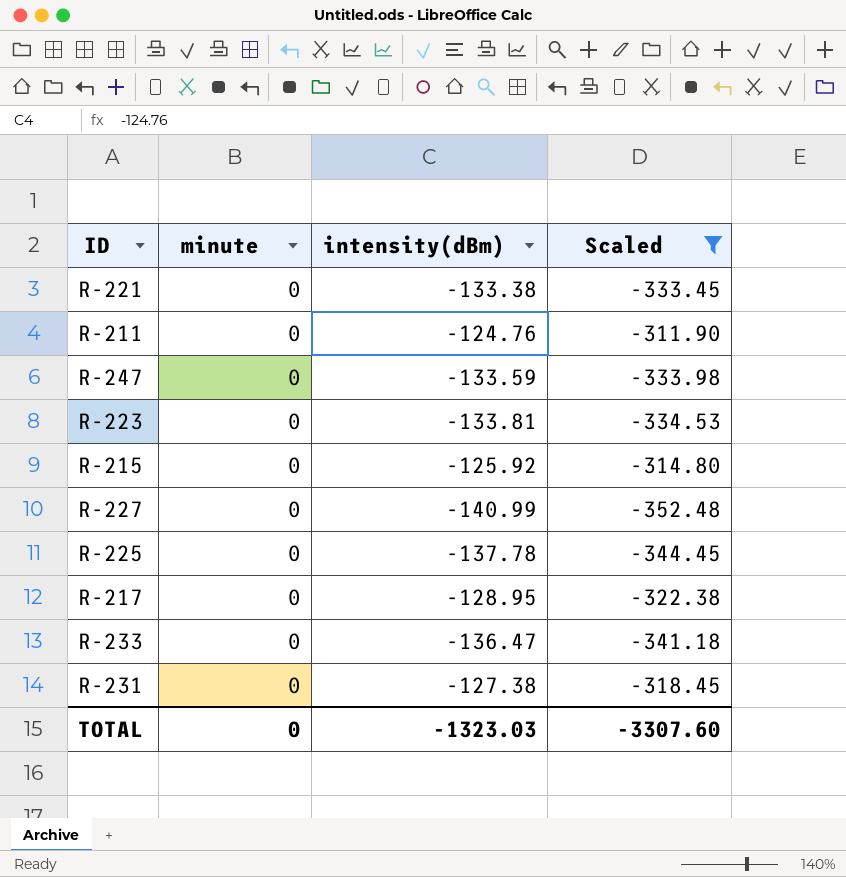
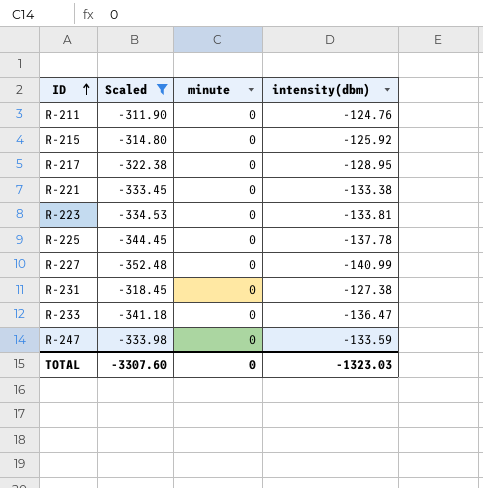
row order: none -> ID ascending
column Scaled | position: 4 -> 2
column name: intensity(dBm) -> intensity(dbm)

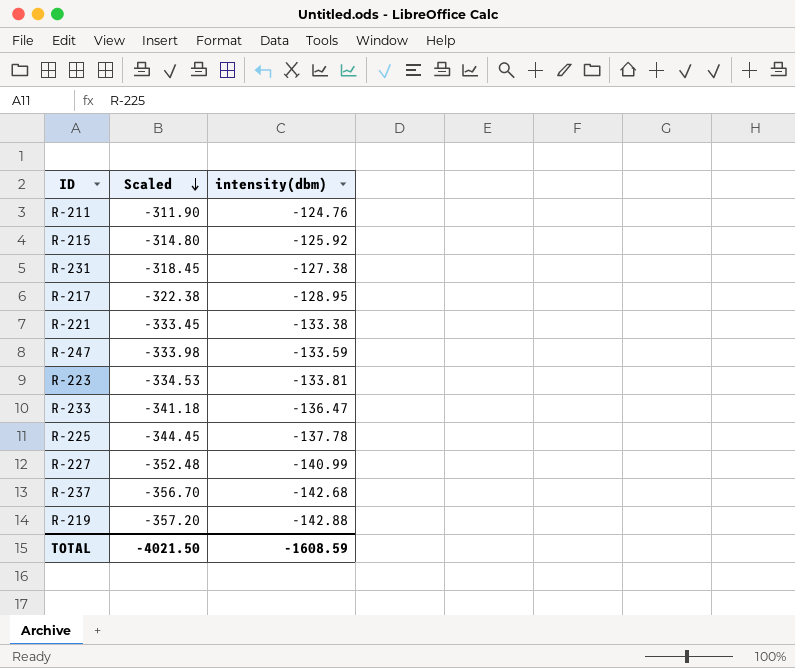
filter: Scaled >= -352.48 -> none
row order: ID ascending -> Scaled descending
column minute | position: 3 -> none
TOTAL | Scaled: -3307.60 -> -4021.50
TOTAL | intensity(dbm): -1323.03 -> -1608.59

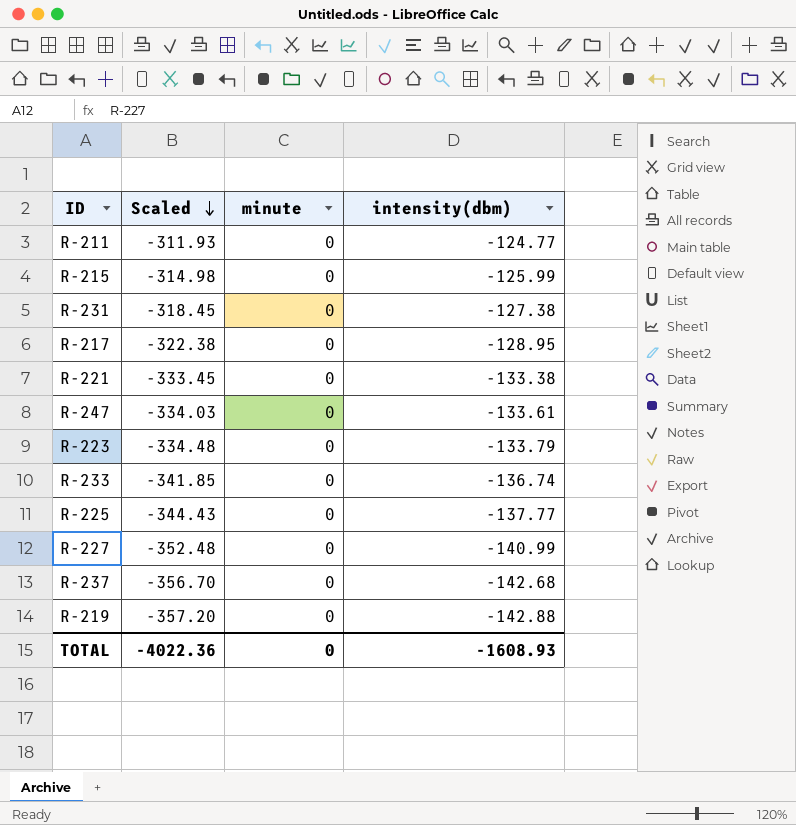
column minute | position: none -> 3
R-211 | Scaled: -311.90 -> -311.93
R-211 | intensity(dbm): -124.76 -> -124.77
R-215 | Scaled: -314.80 -> -314.98
R-215 | intensity(dbm): -125.92 -> -125.99
R-247 | Scaled: -333.98 -> -334.03
R-247 | intensity(dbm): -133.59 -> -133.61
R-223 | Scaled: -334.53 -> -334.48
R-223 | intensity(dbm): -133.81 -> -133.79
R-233 | Scaled: -341.18 -> -341.85
R-233 | intensity(dbm): -136.47 -> -136.74
R-225 | Scaled: -344.45 -> -344.43
R-225 | intensity(dbm): -137.78 -> -137.77
TOTAL | Scaled: -4021.50 -> -4022.36
TOTAL | intensity(dbm): -1608.59 -> -1608.93

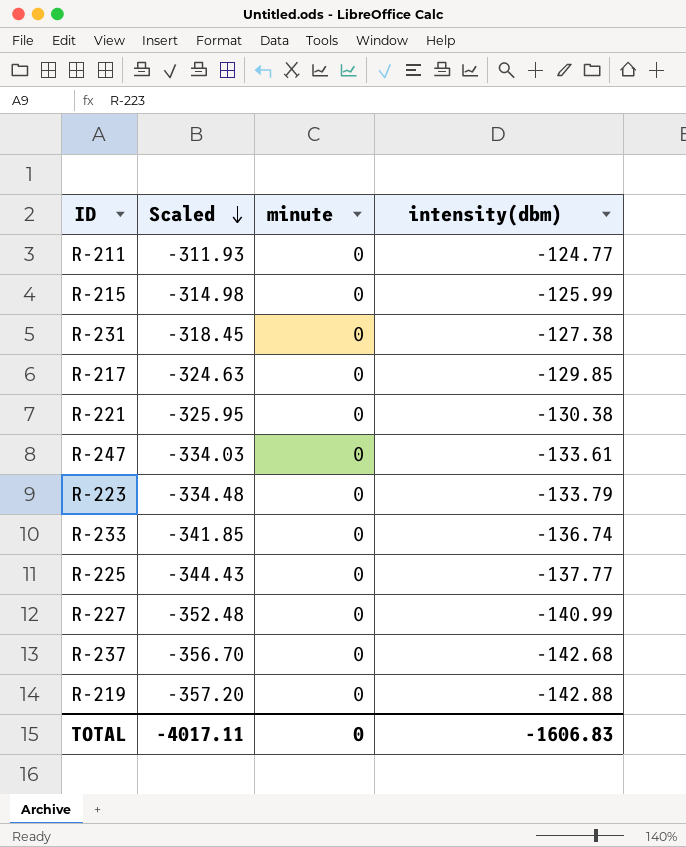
R-217 | Scaled: -322.38 -> -324.63
R-217 | intensity(dbm): -128.95 -> -129.85
R-221 | Scaled: -333.45 -> -325.95
R-221 | intensity(dbm): -133.38 -> -130.38
TOTAL | Scaled: -4022.36 -> -4017.11
TOTAL | intensity(dbm): -1608.93 -> -1606.83

